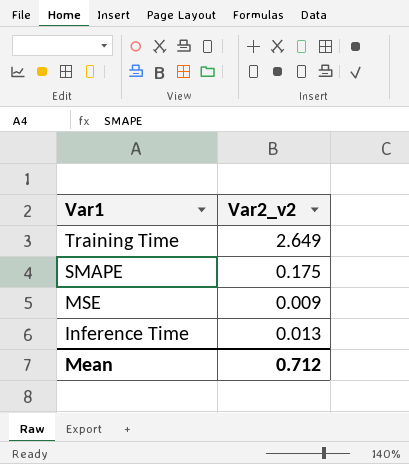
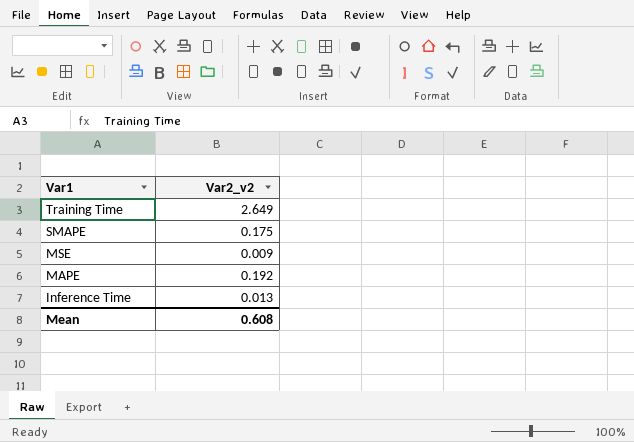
row MAPE: none -> 0.192
Mean | Var2_v2: 0.712 -> 0.608

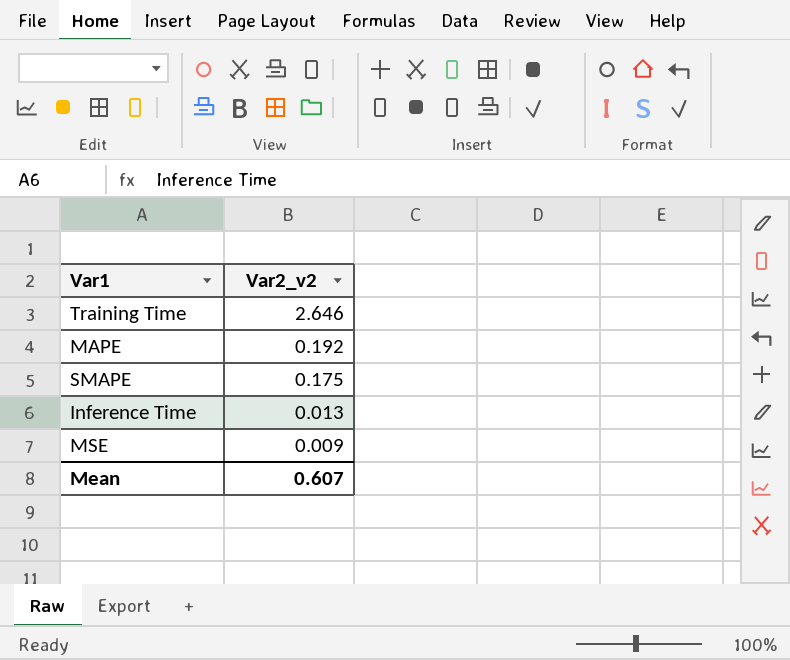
row order: Var1 descending -> Var2_v2 descending
Training Time | Var2_v2: 2.649 -> 2.646
Mean | Var2_v2: 0.608 -> 0.607

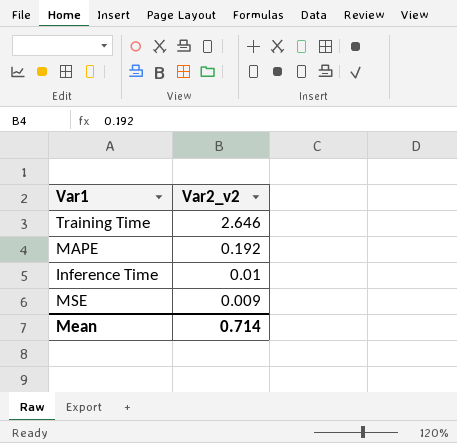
row SMAPE: 0.175 -> none
Inference Time | Var2_v2: 0.013 -> 0.01
Mean | Var2_v2: 0.607 -> 0.714

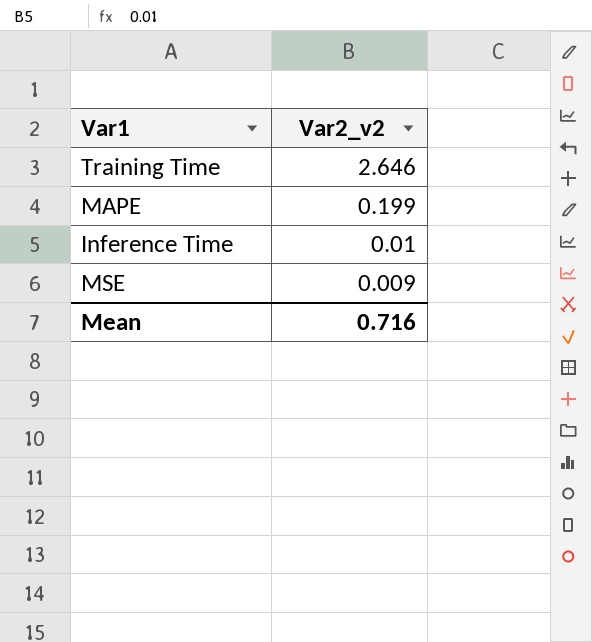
MAPE | Var2_v2: 0.192 -> 0.199
Mean | Var2_v2: 0.714 -> 0.716

